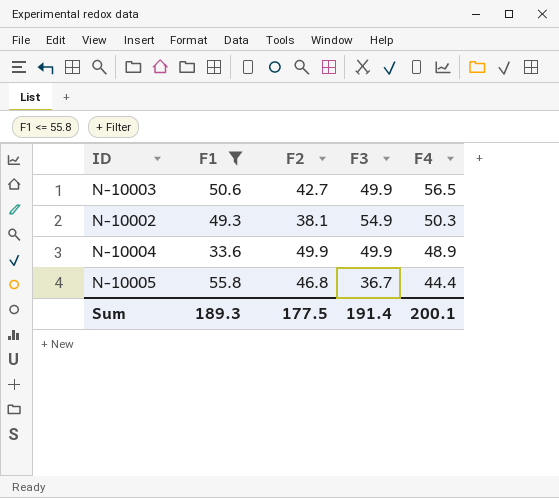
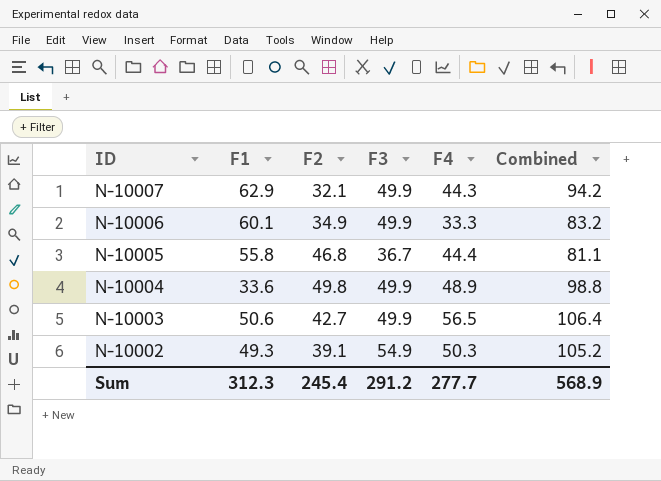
filter: F1 <= 55.8 -> none
row order: F4 descending -> ID descending
column Combined | formula: none -> [F3] + [F4]
N-10004 | F2: 49.9 -> 49.8
N-10002 | F2: 38.1 -> 39.1
Sum | F1: 189.3 -> 312.3
Sum | F2: 177.5 -> 245.4
Sum | F3: 191.4 -> 291.2
Sum | F4: 200.1 -> 277.7

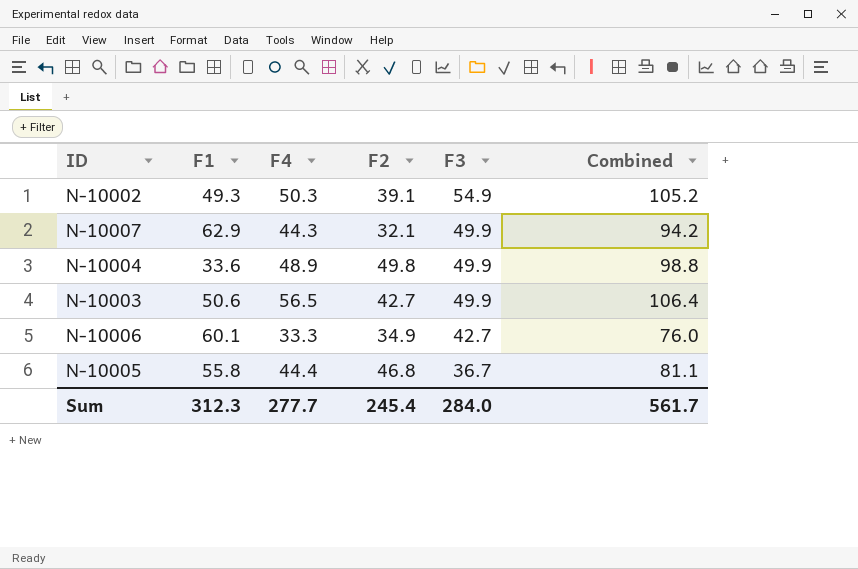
row order: ID descending -> F3 descending
column F4 | position: 5 -> 3
N-10006 | F3: 49.9 -> 42.7
N-10006 | Combined: 83.2 -> 76.0
Sum | F3: 291.2 -> 284.0
Sum | Combined: 568.9 -> 561.7

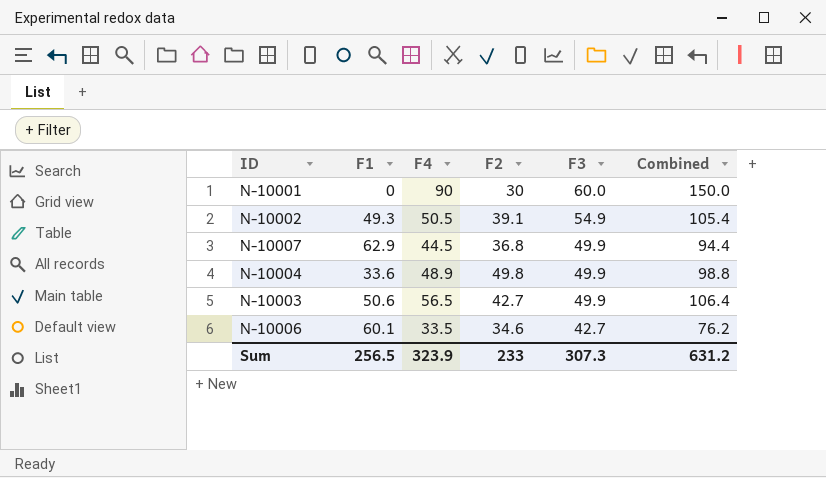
row N-10005: 55.8 | 44.4 | 46.8 | 36.7 | 81.1 -> none
row N-10001: none -> 0 | 90 | 30 | 60.0 | 150.0
N-10002 | F4: 50.3 -> 50.5
N-10002 | Combined: 105.2 -> 105.4
N-10007 | F4: 44.3 -> 44.5
N-10007 | F2: 32.1 -> 36.8
N-10007 | Combined: 94.2 -> 94.4
N-10006 | F4: 33.3 -> 33.5
N-10006 | F2: 34.9 -> 34.6
N-10006 | Combined: 76.0 -> 76.2
Sum | F1: 312.3 -> 256.5
Sum | F4: 277.7 -> 323.9
Sum | F2: 245.4 -> 233
Sum | F3: 284.0 -> 307.3
Sum | Combined: 561.7 -> 631.2

